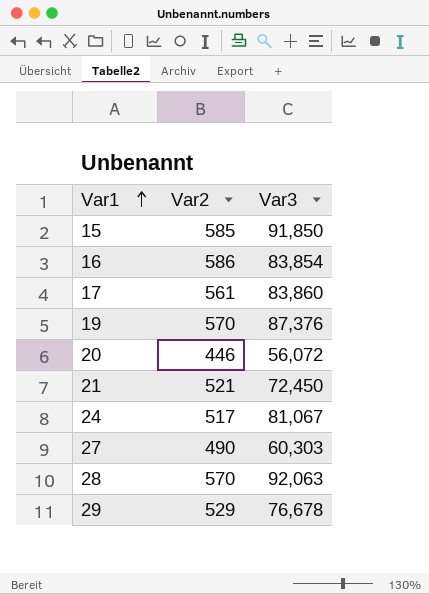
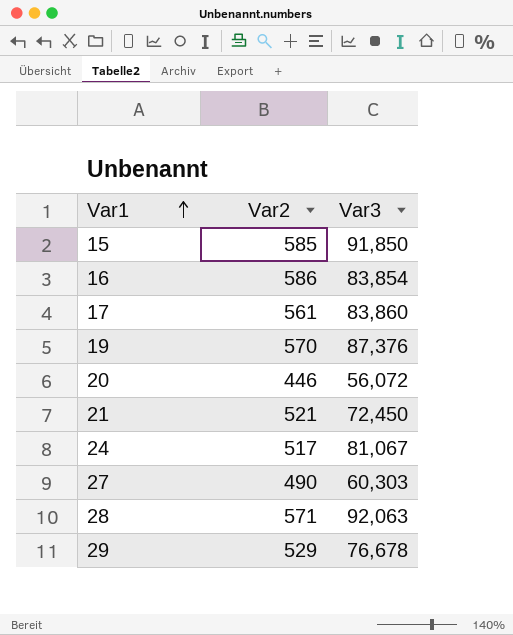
28 | Var2: 570 -> 571

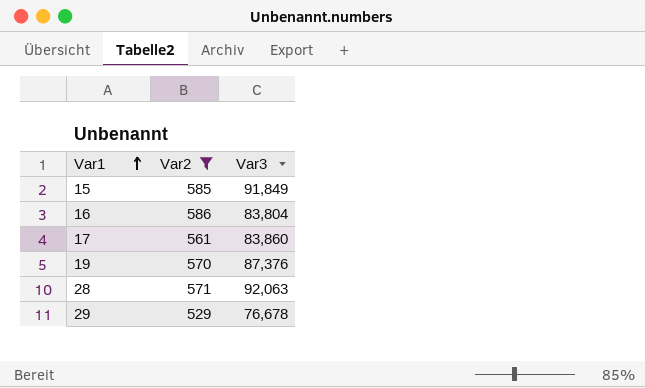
filter: none -> Var2 >= 529
15 | Var3: 91,850 -> 91,849
16 | Var3: 83,854 -> 83,804

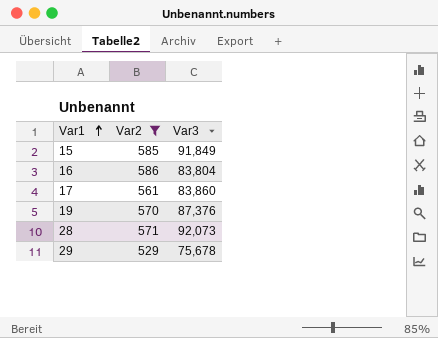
28 | Var3: 92,063 -> 92,073
29 | Var3: 76,678 -> 75,678

